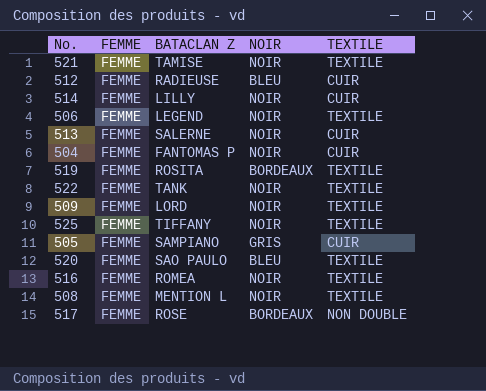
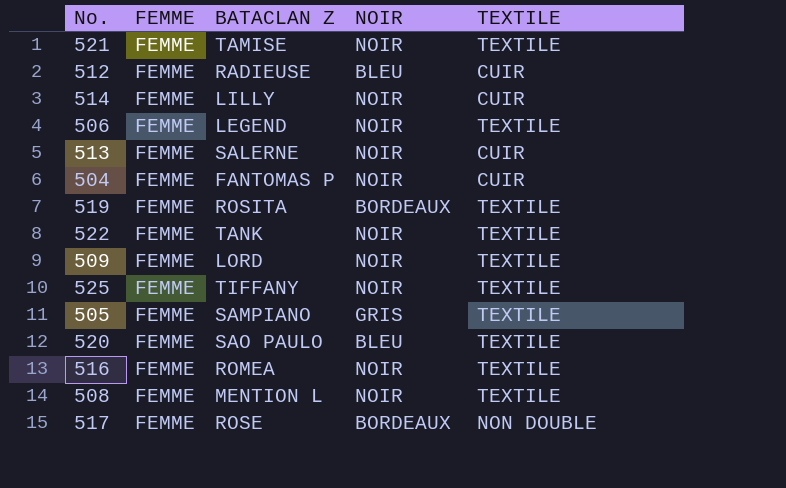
505 | TEXTILE: CUIR -> TEXTILE

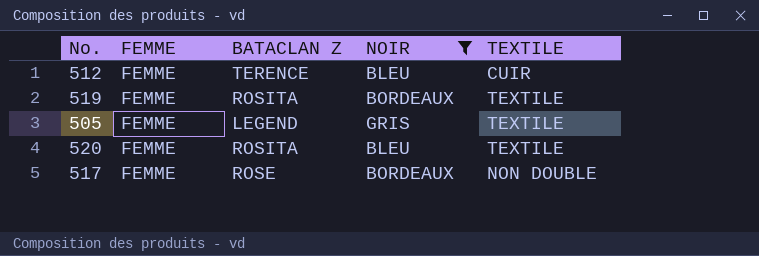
filter: none -> NOIR != NOIR
512 | BATACLAN Z: RADIEUSE -> TERENCE
505 | BATACLAN Z: SAMPIANO -> LEGEND
520 | BATACLAN Z: SAO PAULO -> ROSITA

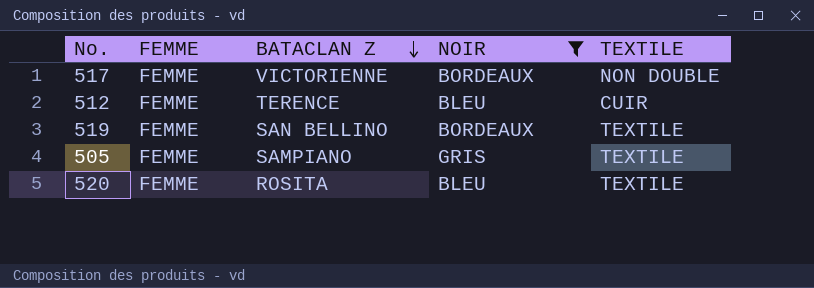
row order: none -> BATACLAN Z descending
517 | BATACLAN Z: ROSE -> VICTORIENNE
519 | BATACLAN Z: ROSITA -> SAN BELLINO
505 | BATACLAN Z: LEGEND -> SAMPIANO

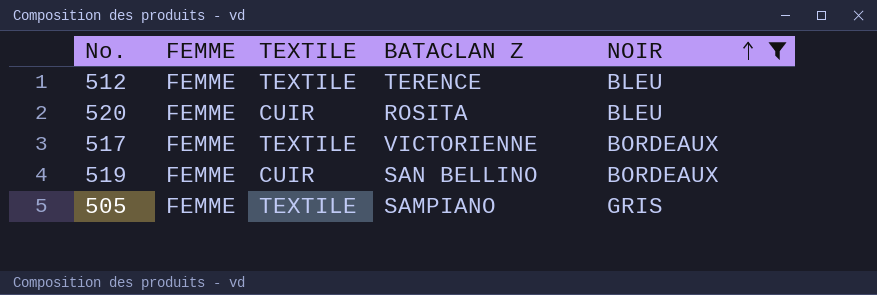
row order: BATACLAN Z descending -> NOIR ascending
column TEXTILE | position: 5 -> 3
512 | TEXTILE: CUIR -> TEXTILE
520 | TEXTILE: TEXTILE -> CUIR
517 | TEXTILE: NON DOUBLE -> TEXTILE
519 | TEXTILE: TEXTILE -> CUIR

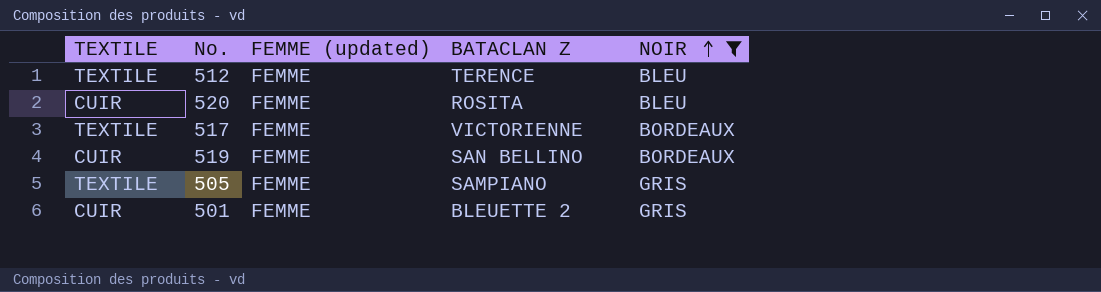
column TEXTILE | position: 3 -> 1
column name: FEMME -> FEMME (updated)
row 501: none -> CUIR | FEMME | BLEUETTE 2 | GRIS

